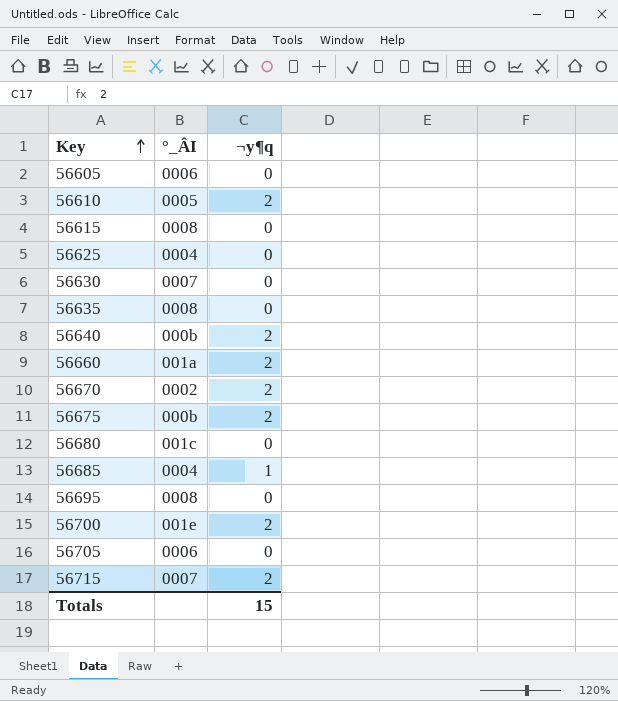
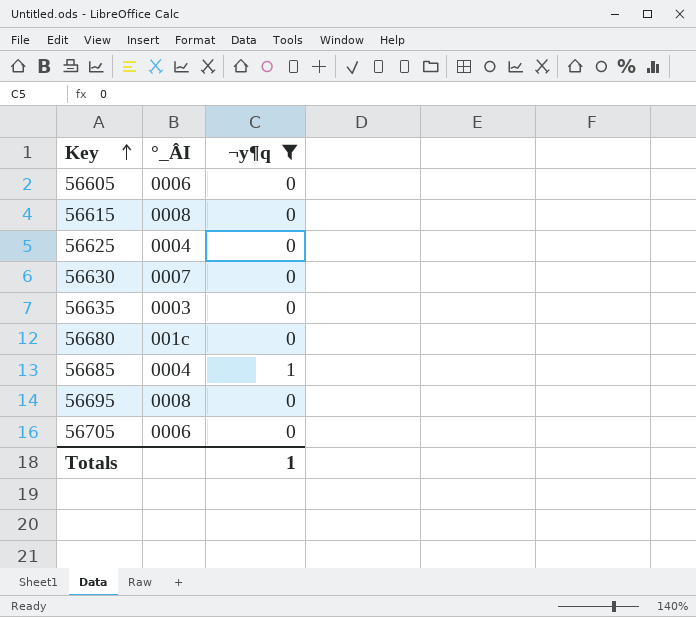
filter: none -> ¬y¶q != 2
56635 | °_ÂI: 0008 -> 0003
Totals | ¬y¶q: 15 -> 1

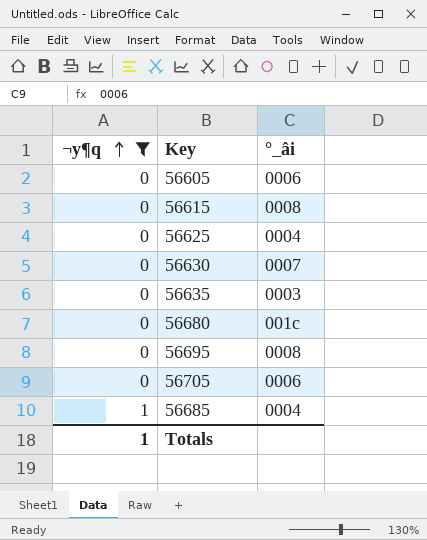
row order: Key ascending -> ¬y¶q ascending
column ¬y¶q | position: 3 -> 1
column name: °_ÂI -> °_âi

